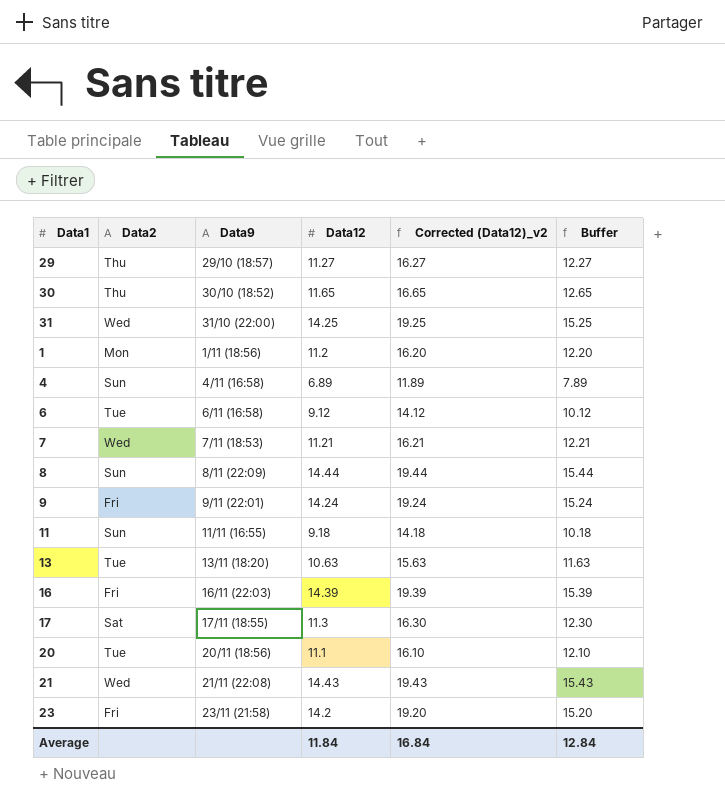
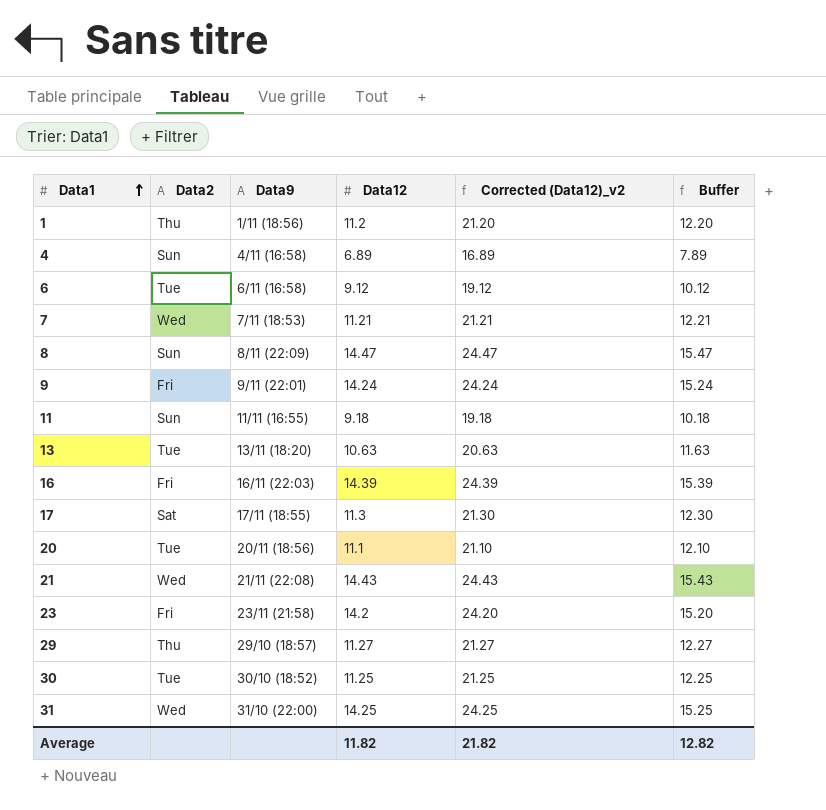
row order: none -> Data1 ascending
column Corrected (Data12)_v2 | formula: [Data12] + 5 -> [Data12] + 10
1 | Data2: Mon -> Thu
8 | Data12: 14.44 -> 14.47
8 | Buffer: 15.44 -> 15.47
30 | Data2: Thu -> Tue
30 | Data12: 11.65 -> 11.25
30 | Buffer: 12.65 -> 12.25
Average | Data12: 11.84 -> 11.82
Average | Corrected (Data12)_v2: 16.84 -> 21.82
Average | Buffer: 12.84 -> 12.82

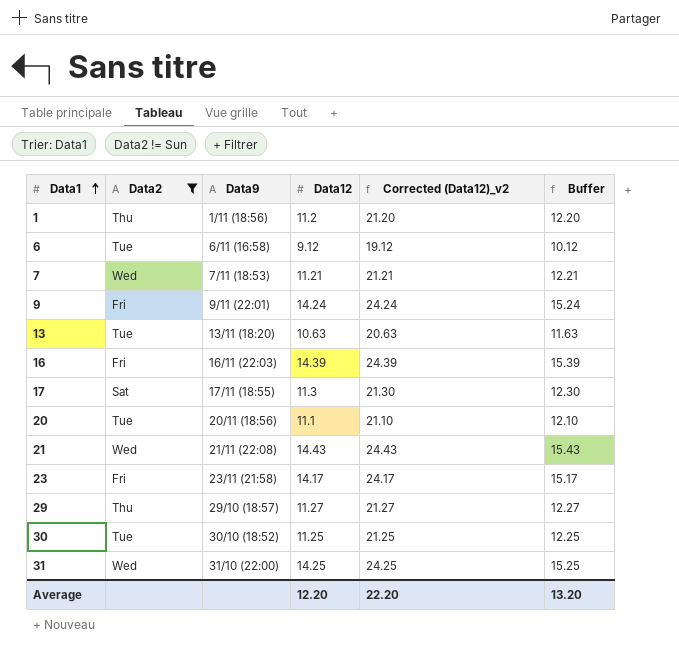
filter: none -> Data2 != Sun
23 | Data12: 14.2 -> 14.17
23 | Corrected (Data12)_v2: 24.20 -> 24.17
23 | Buffer: 15.20 -> 15.17
Average | Data12: 11.82 -> 12.20
Average | Corrected (Data12)_v2: 21.82 -> 22.20
Average | Buffer: 12.82 -> 13.20

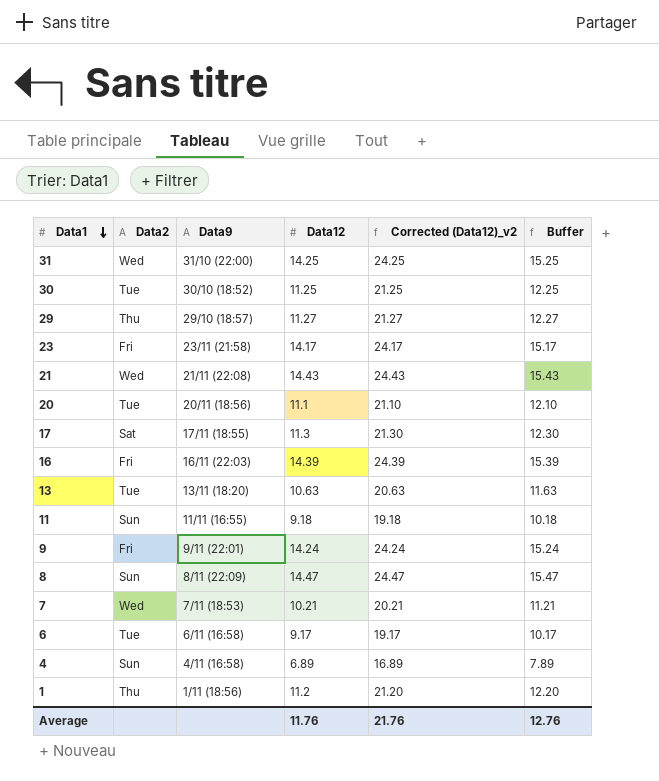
filter: Data2 != Sun -> none
row order: Data1 ascending -> Data1 descending
7 | Data12: 11.21 -> 10.21
7 | Corrected (Data12)_v2: 21.21 -> 20.21
7 | Buffer: 12.21 -> 11.21
6 | Data12: 9.12 -> 9.17
6 | Corrected (Data12)_v2: 19.12 -> 19.17
6 | Buffer: 10.12 -> 10.17
Average | Data12: 12.20 -> 11.76
Average | Corrected (Data12)_v2: 22.20 -> 21.76
Average | Buffer: 13.20 -> 12.76

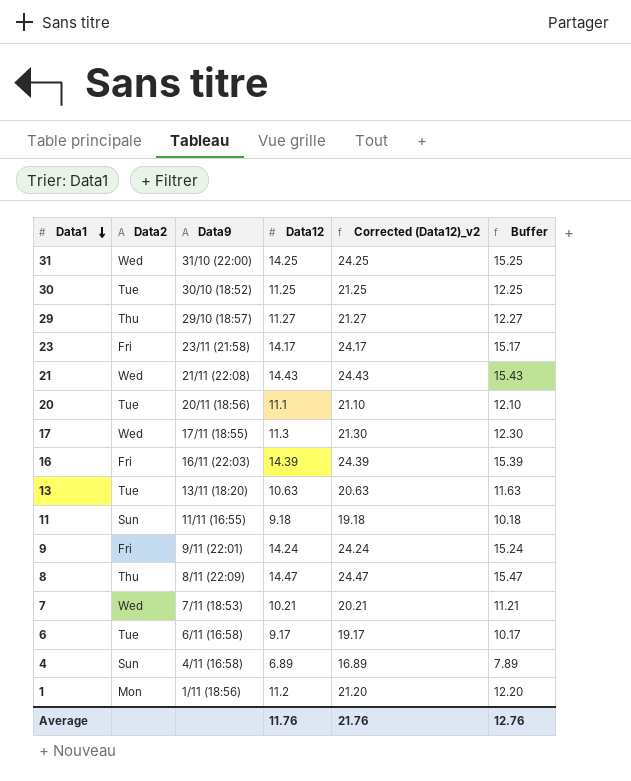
17 | Data2: Sat -> Wed
8 | Data2: Sun -> Thu
1 | Data2: Thu -> Mon

